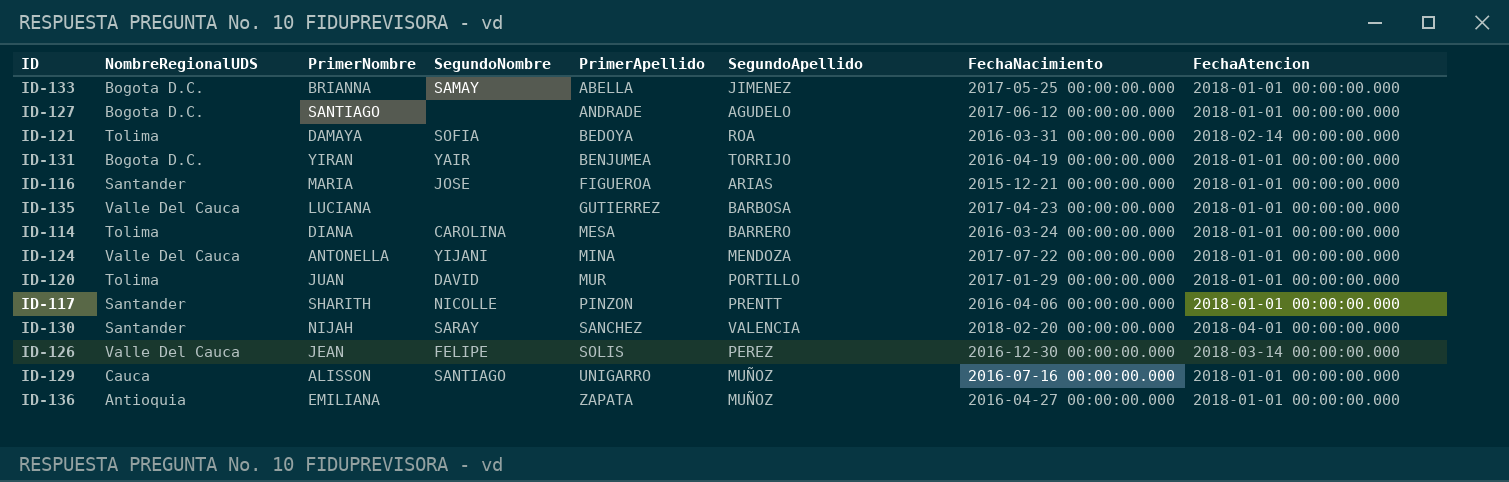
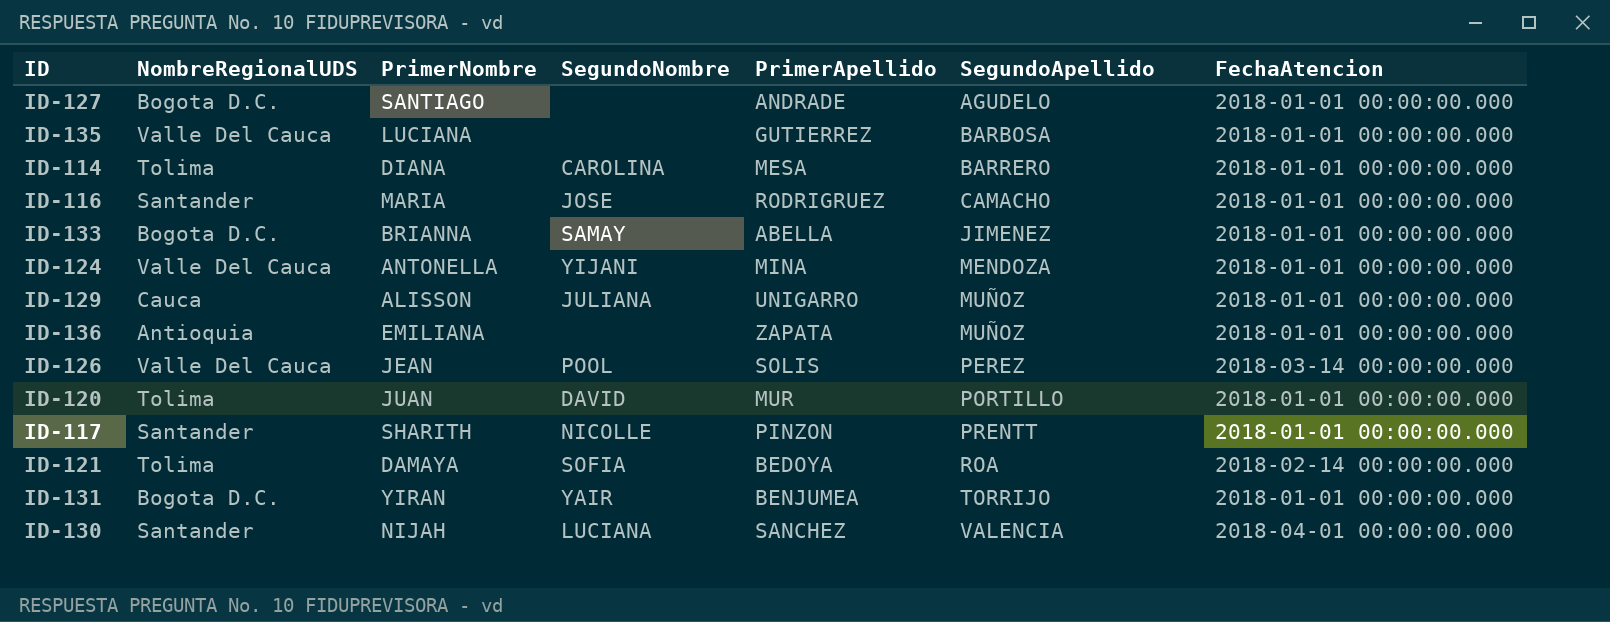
row order: PrimerApellido ascending -> SegundoApellido ascending
column FechaNacimiento | position: 7 -> none
ID-116 | PrimerApellido: FIGUEROA -> RODRIGRUEZ
ID-116 | SegundoApellido: ARIAS -> CAMACHO
ID-129 | SegundoNombre: SANTIAGO -> JULIANA
ID-126 | SegundoNombre: FELIPE -> POOL
ID-130 | SegundoNombre: SARAY -> LUCIANA

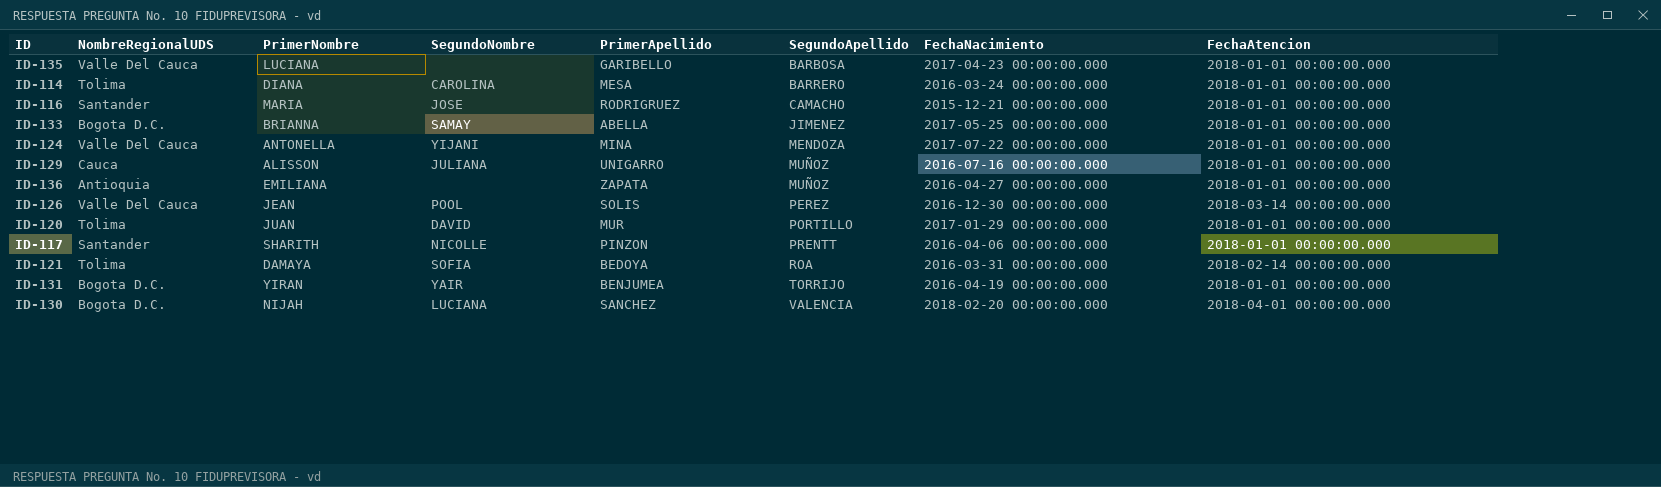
column FechaNacimiento | position: none -> 7
row ID-127: Bogota D.C. | SANTIAGO | none | ANDRADE | AGUDELO | 2018-01-01 00:00:00.000 -> none
ID-135 | PrimerApellido: GUTIERREZ -> GARIBELLO
ID-130 | NombreRegionalUDS: Santander -> Bogota D.C.

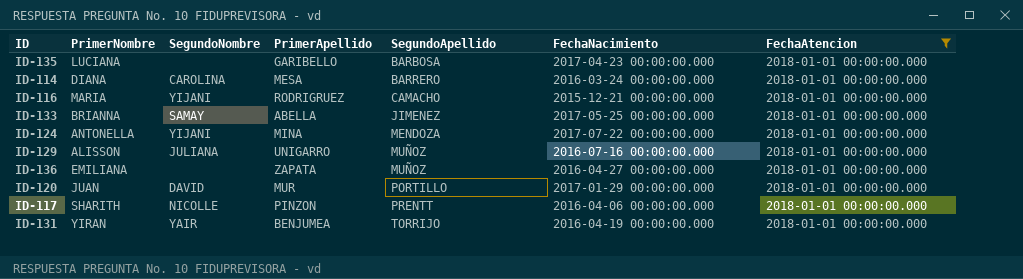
filter: none -> FechaAtencion = 2018-01-01 00:00:00.000
column NombreRegionalUDS | position: 2 -> none
ID-116 | SegundoNombre: JOSE -> YIJANI

